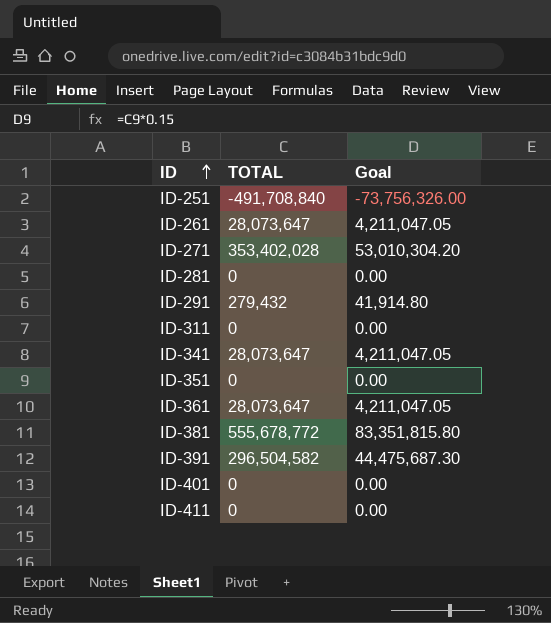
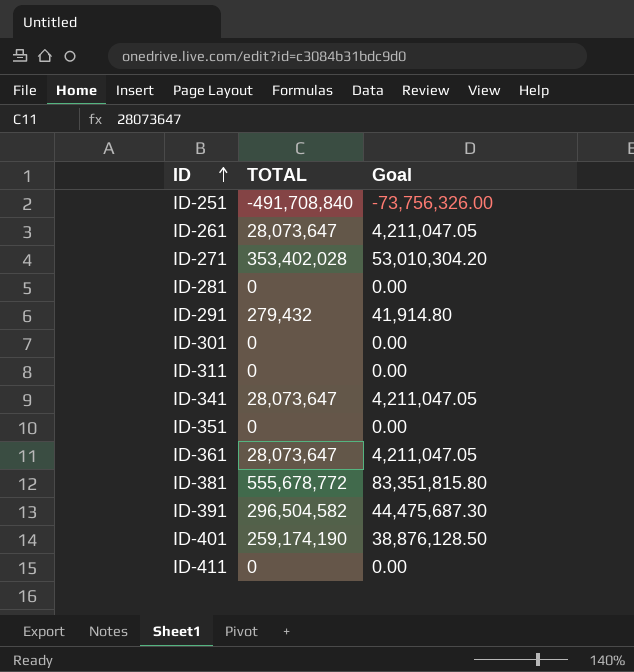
row ID-301: none -> 0 | 0.00
ID-401 | TOTAL: 0 -> 259,174,190
ID-401 | Goal: 0.00 -> 38,876,128.50

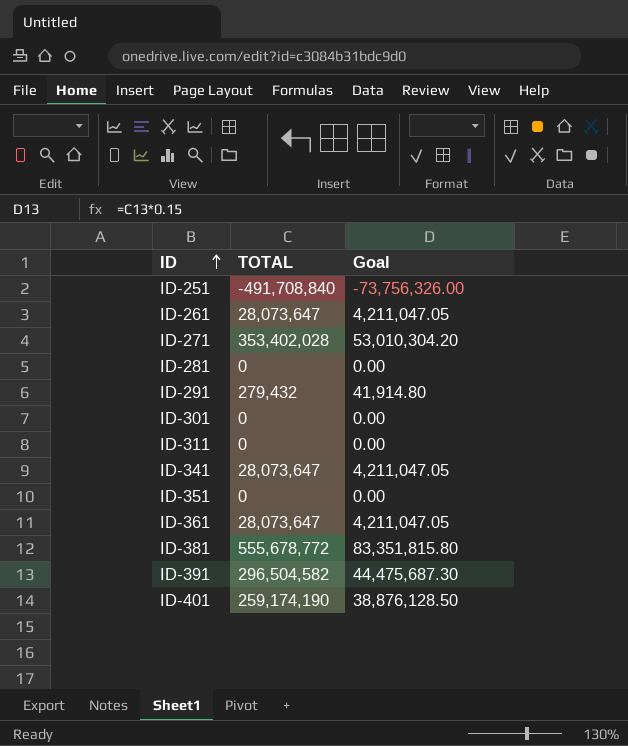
row ID-411: 0 | 0.00 -> none

